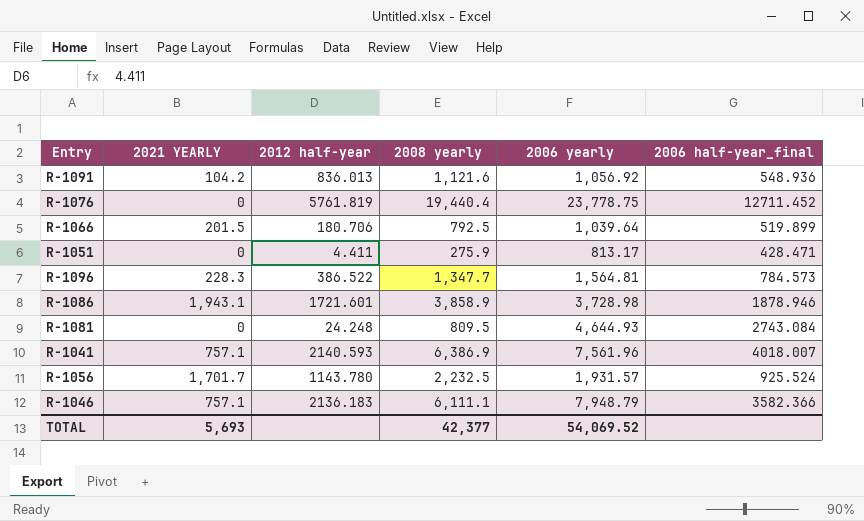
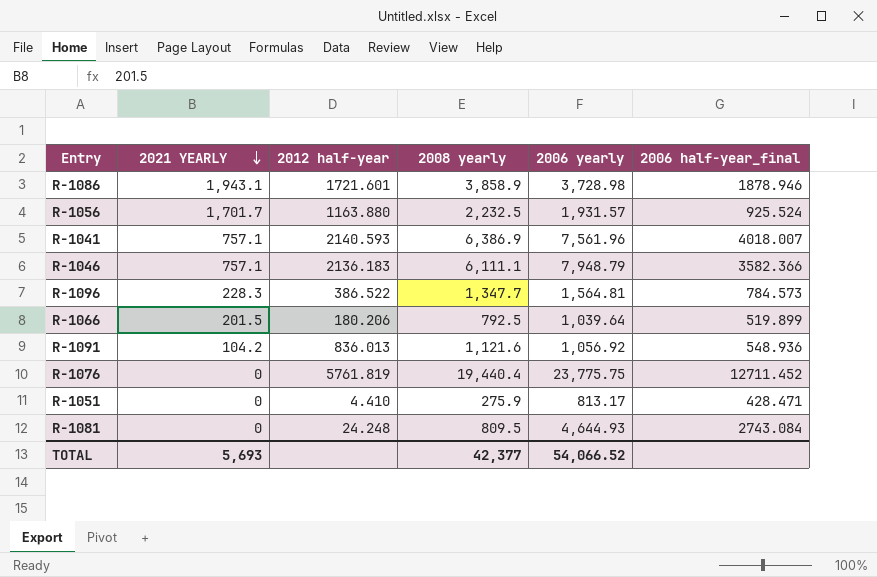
row order: none -> 2021 YEARLY descending
R-1056 | 2012 half-year: 1143.780 -> 1163.880
R-1066 | 2012 half-year: 180.706 -> 180.206
R-1076 | 2006 yearly: 23,778.75 -> 23,775.75
R-1051 | 2012 half-year: 4.411 -> 4.410
TOTAL | 2006 yearly: 54,069.52 -> 54,066.52

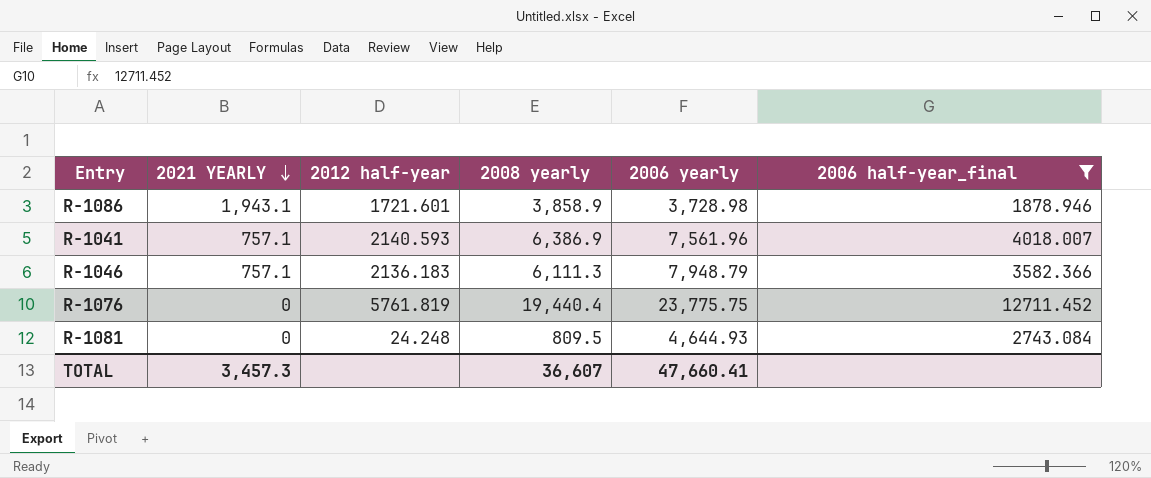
filter: none -> 2006 half-year_final >= 1878.946
R-1046 | 2008 yearly: 6,111.1 -> 6,111.3
TOTAL | 2021 YEARLY: 5,693 -> 3,457.3
TOTAL | 2008 yearly: 42,377 -> 36,607
TOTAL | 2006 yearly: 54,066.52 -> 47,660.41

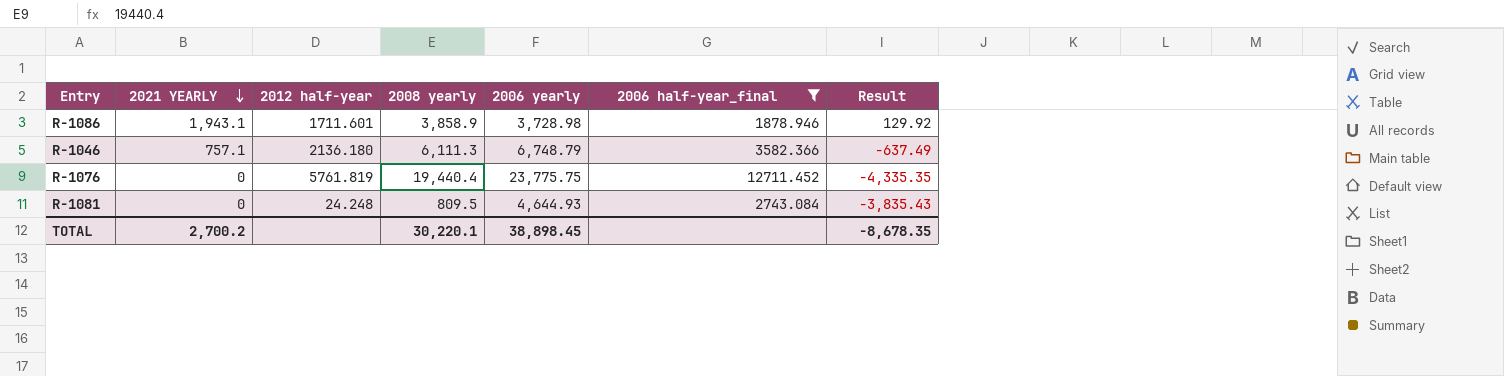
column Result | formula: none -> [2008 yearly] - [2006 yearly]
row R-1041: 757.1 | 2140.593 | 6,386.9 | 7,561.96 | 4018.007 -> none
R-1086 | 2012 half-year: 1721.601 -> 1711.601
R-1046 | 2012 half-year: 2136.183 -> 2136.180
R-1046 | 2006 yearly: 7,948.79 -> 6,748.79
TOTAL | 2021 YEARLY: 3,457.3 -> 2,700.2
TOTAL | 2008 yearly: 36,607 -> 30,220.1
TOTAL | 2006 yearly: 47,660.41 -> 38,898.45

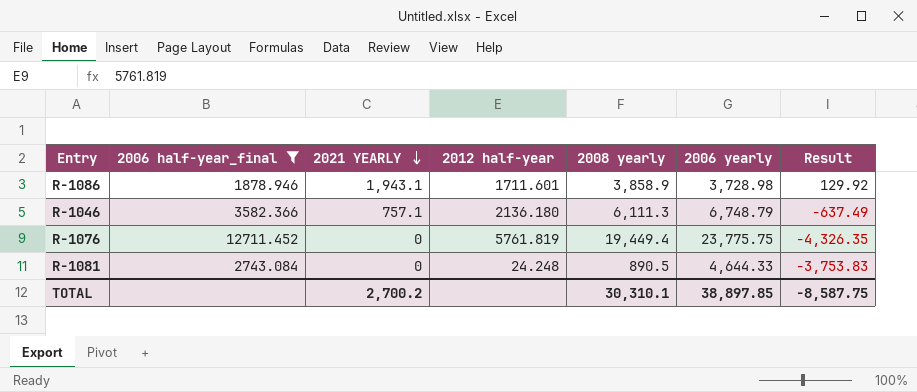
column 2006 half-year_final | position: 6 -> 2
R-1076 | 2008 yearly: 19,440.4 -> 19,449.4
R-1076 | Result: -4,335.35 -> -4,326.35
R-1081 | 2008 yearly: 809.5 -> 890.5
R-1081 | 2006 yearly: 4,644.93 -> 4,644.33
R-1081 | Result: -3,835.43 -> -3,753.83
TOTAL | 2008 yearly: 30,220.1 -> 30,310.1
TOTAL | 2006 yearly: 38,898.45 -> 38,897.85
TOTAL | Result: -8,678.35 -> -8,587.75

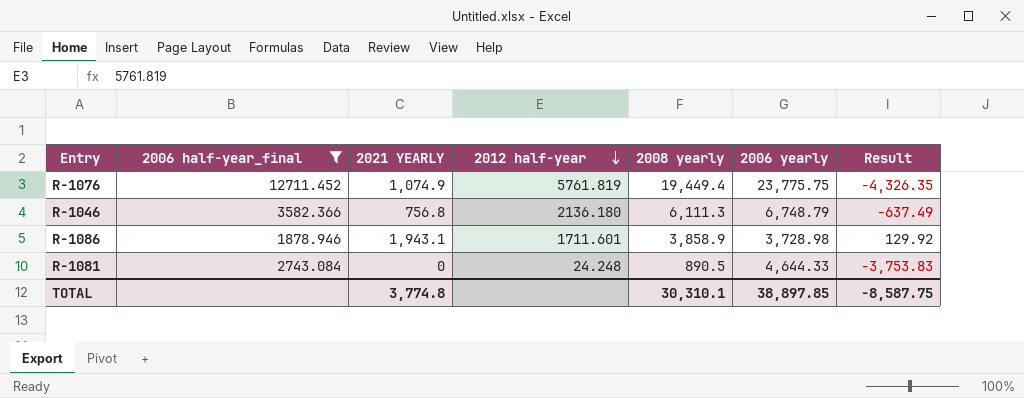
row order: 2021 YEARLY descending -> 2012 half-year descending
R-1076 | 2021 YEARLY: 0 -> 1,074.9
R-1046 | 2021 YEARLY: 757.1 -> 756.8
TOTAL | 2021 YEARLY: 2,700.2 -> 3,774.8

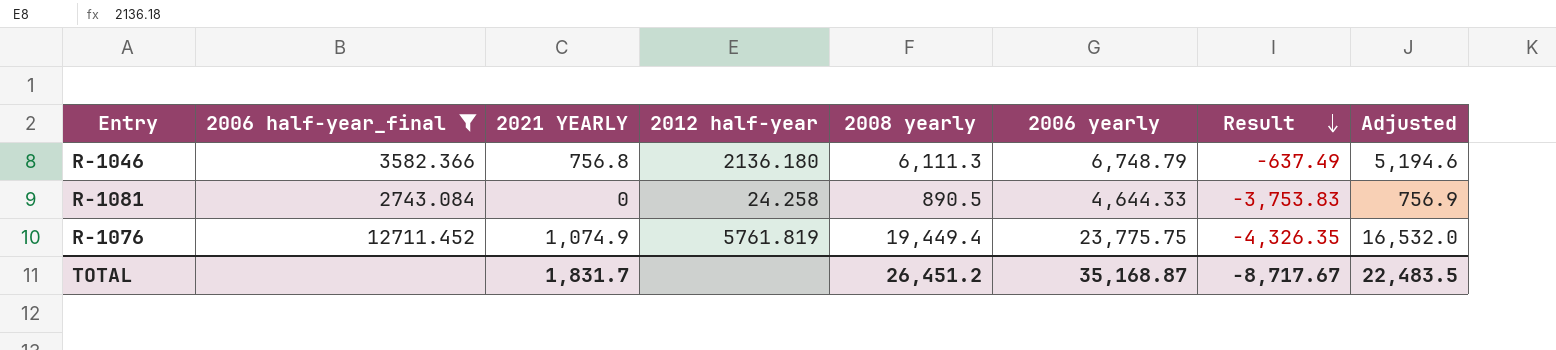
row order: 2012 half-year descending -> Result descending
column Adjusted | formula: none -> [2008 yearly] * 0.85
row R-1086: 1878.946 | 1,943.1 | 1711.601 | 3,858.9 | 3,728.98 | 129.92 -> none
R-1081 | 2012 half-year: 24.248 -> 24.258
TOTAL | 2021 YEARLY: 3,774.8 -> 1,831.7
TOTAL | 2008 yearly: 30,310.1 -> 26,451.2
TOTAL | 2006 yearly: 38,897.85 -> 35,168.87
TOTAL | Result: -8,587.75 -> -8,717.67

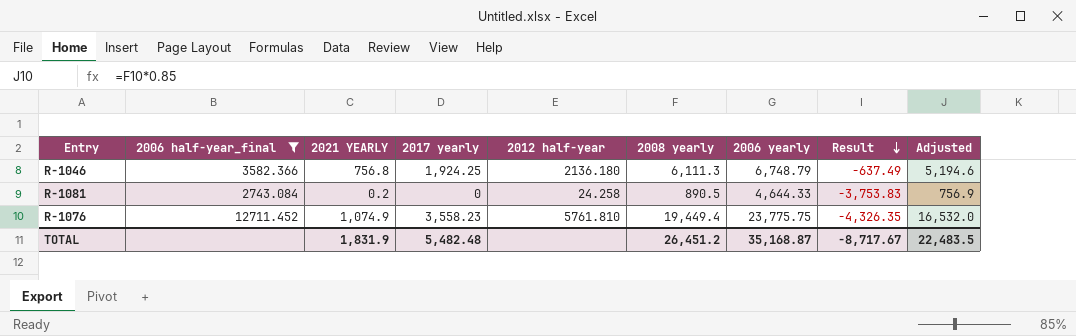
column 2017 yearly | position: none -> 4
R-1081 | 2021 YEARLY: 0 -> 0.2
R-1076 | 2012 half-year: 5761.819 -> 5761.810
TOTAL | 2021 YEARLY: 1,831.7 -> 1,831.9

